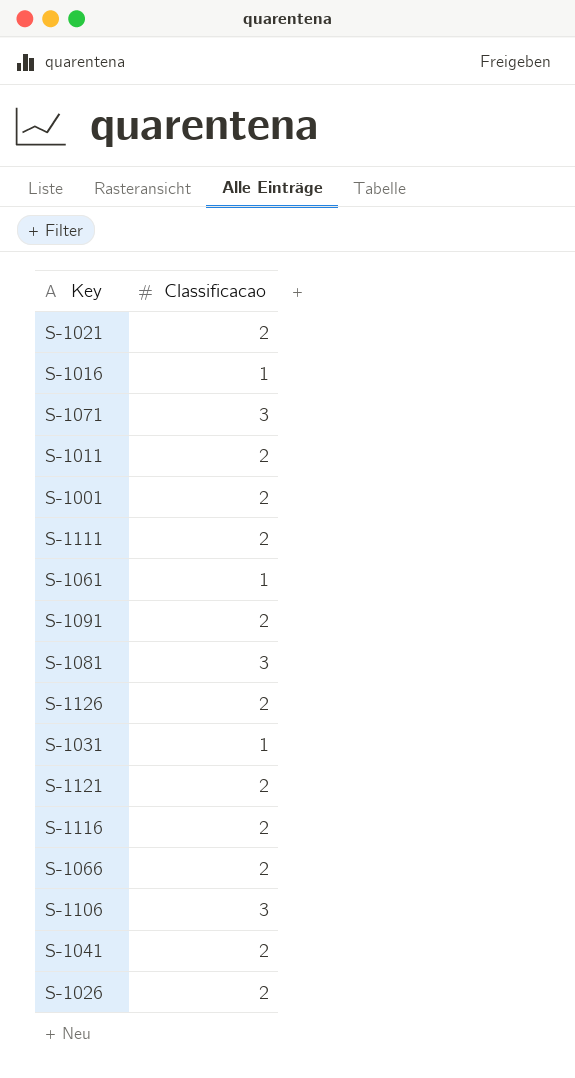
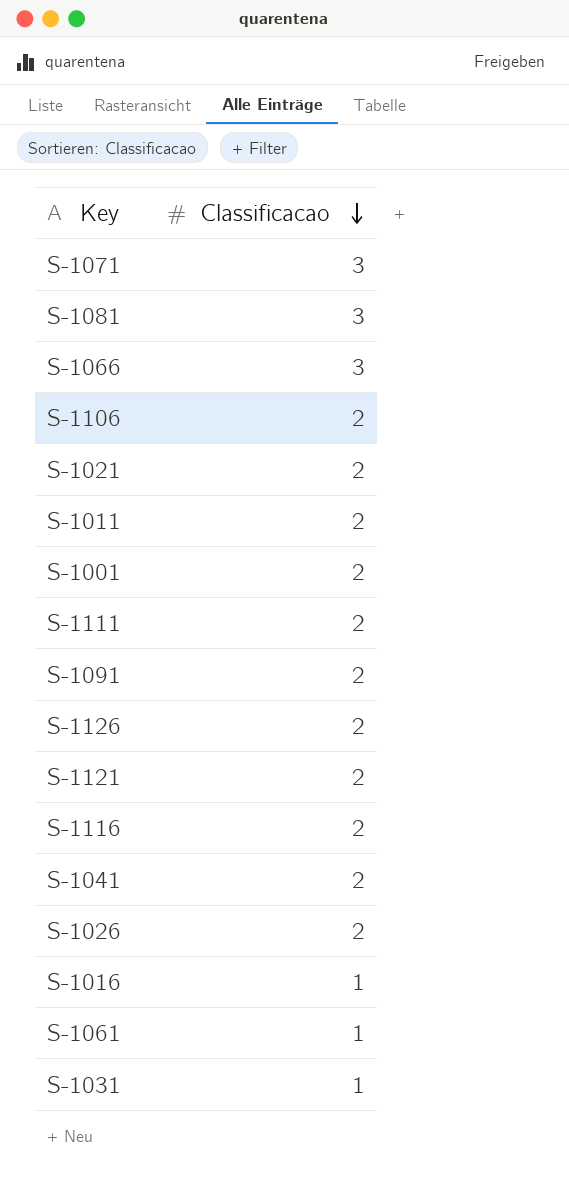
row order: none -> Classificacao descending
S-1066 | Classificacao: 2 -> 3
S-1106 | Classificacao: 3 -> 2

